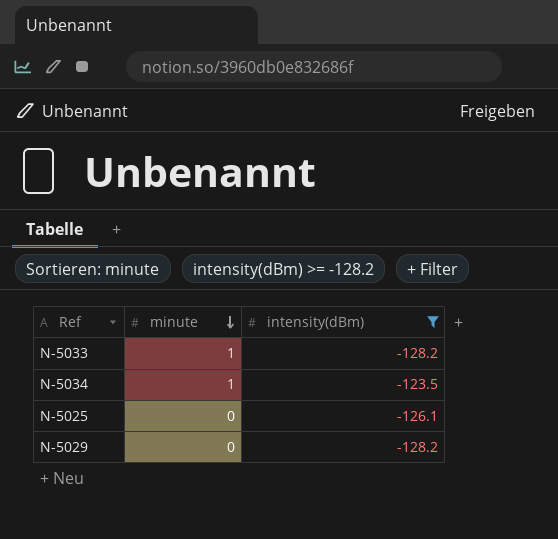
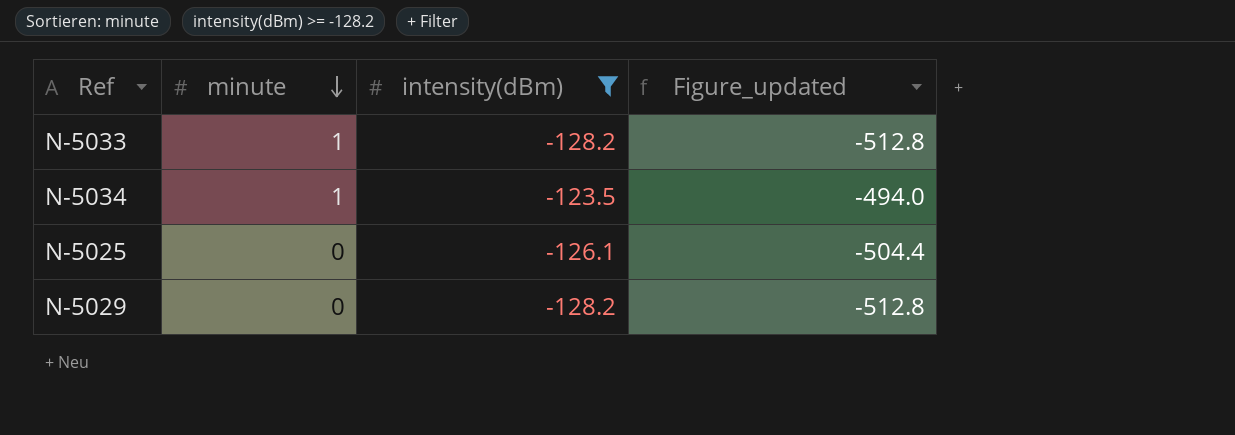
column Figure_updated | formula: none -> [intensity(dBm)] * 4

